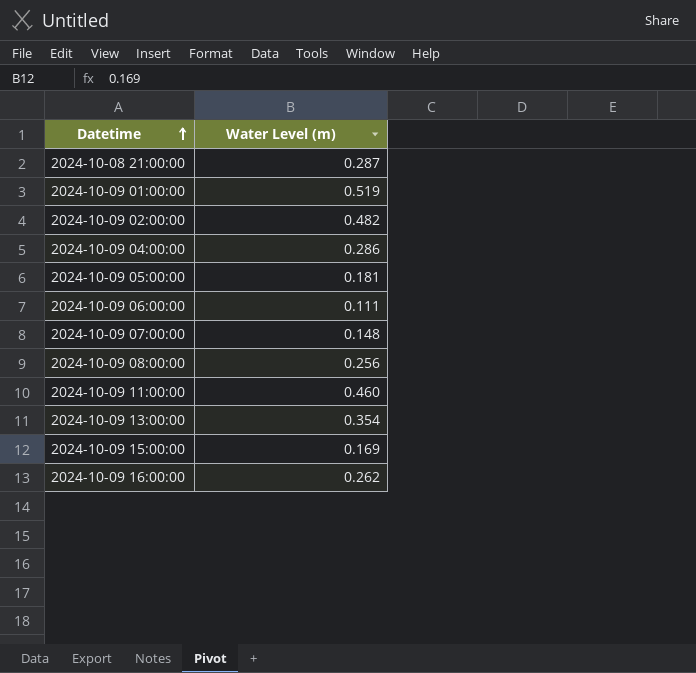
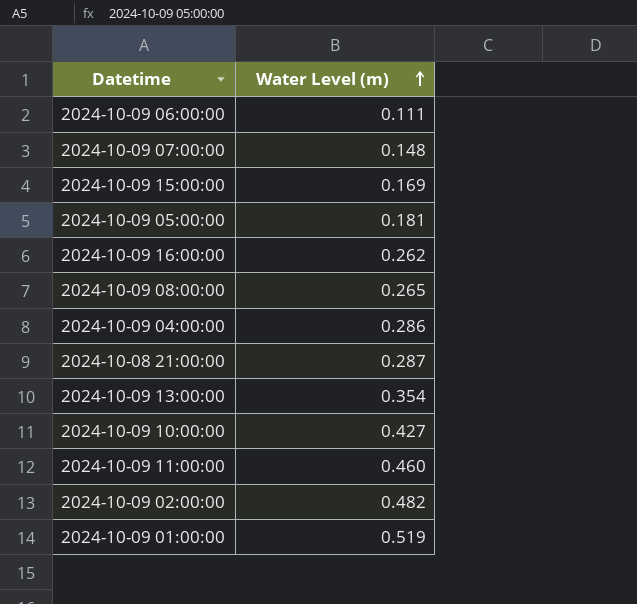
row order: Datetime ascending -> Water Level (m) ascending
2024-10-09 08:00:00 | Water Level (m): 0.256 -> 0.265
row 2024-10-09 10:00:00: none -> 0.427

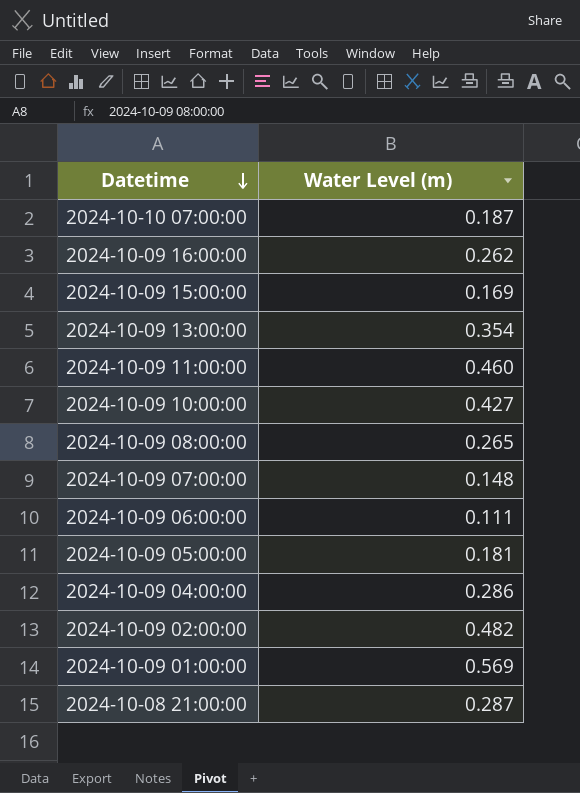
row order: Water Level (m) ascending -> Datetime descending
row 2024-10-10 07:00:00: none -> 0.187
2024-10-09 01:00:00 | Water Level (m): 0.519 -> 0.569

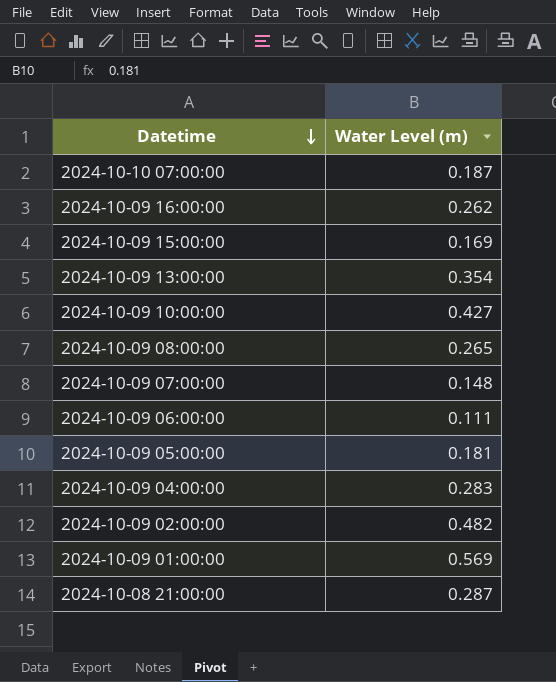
row 2024-10-09 11:00:00: 0.460 -> none
2024-10-09 04:00:00 | Water Level (m): 0.286 -> 0.283

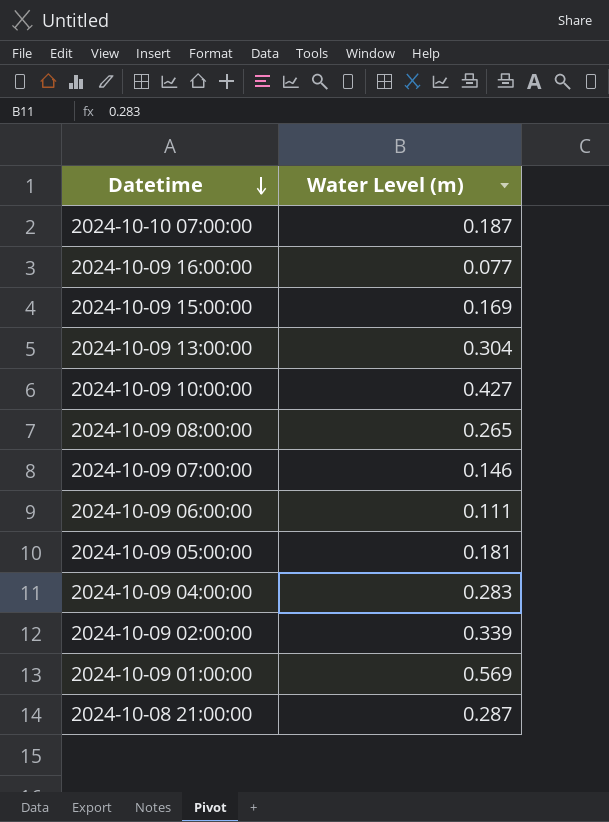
2024-10-09 16:00:00 | Water Level (m): 0.262 -> 0.077
2024-10-09 13:00:00 | Water Level (m): 0.354 -> 0.304
2024-10-09 07:00:00 | Water Level (m): 0.148 -> 0.146
2024-10-09 02:00:00 | Water Level (m): 0.482 -> 0.339

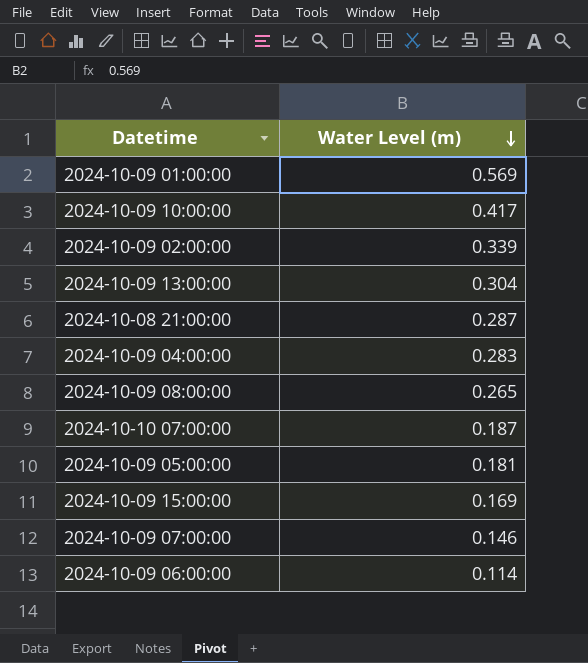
row order: Datetime descending -> Water Level (m) descending
row 2024-10-09 16:00:00: 0.077 -> none
2024-10-09 10:00:00 | Water Level (m): 0.427 -> 0.417
2024-10-09 06:00:00 | Water Level (m): 0.111 -> 0.114

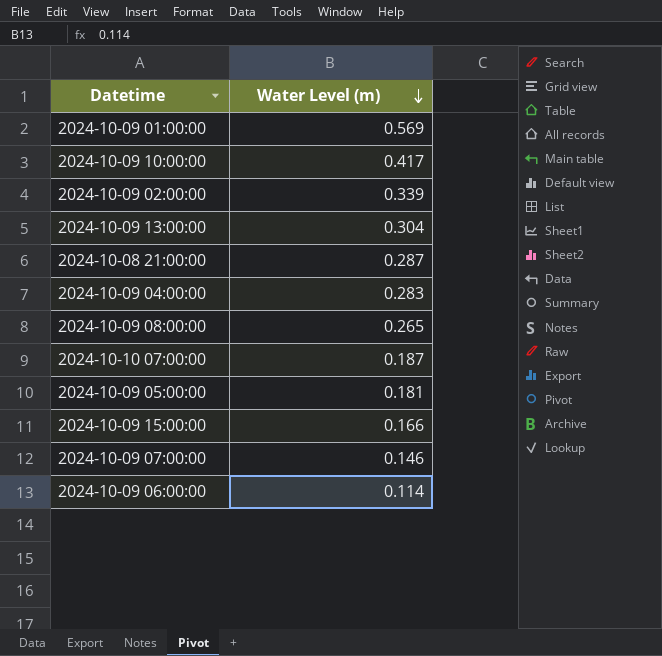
2024-10-09 15:00:00 | Water Level (m): 0.169 -> 0.166

